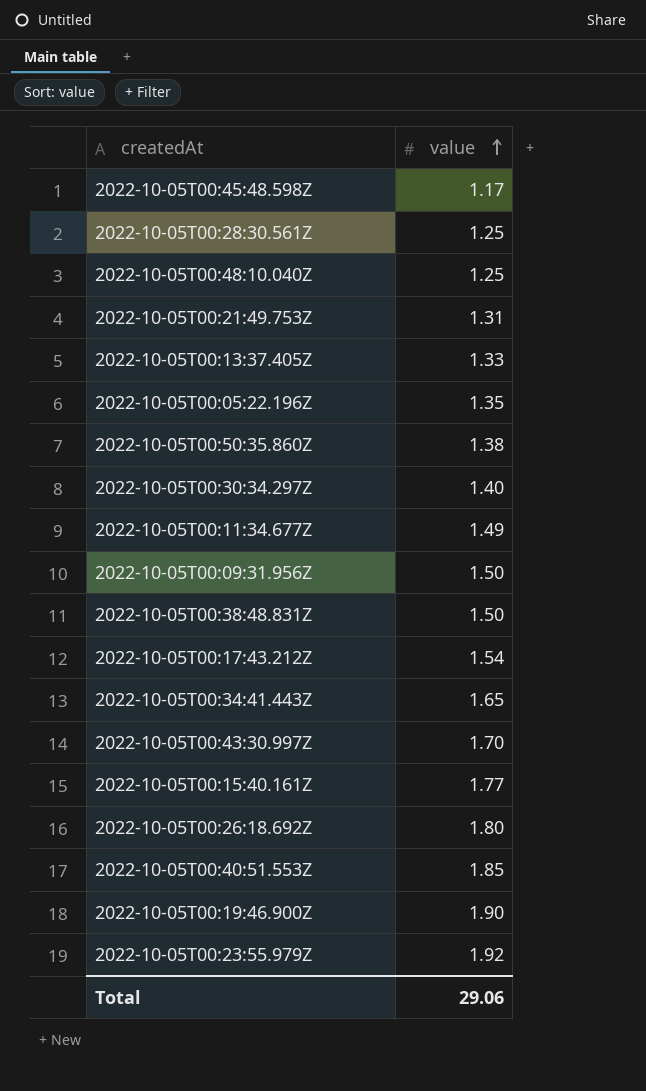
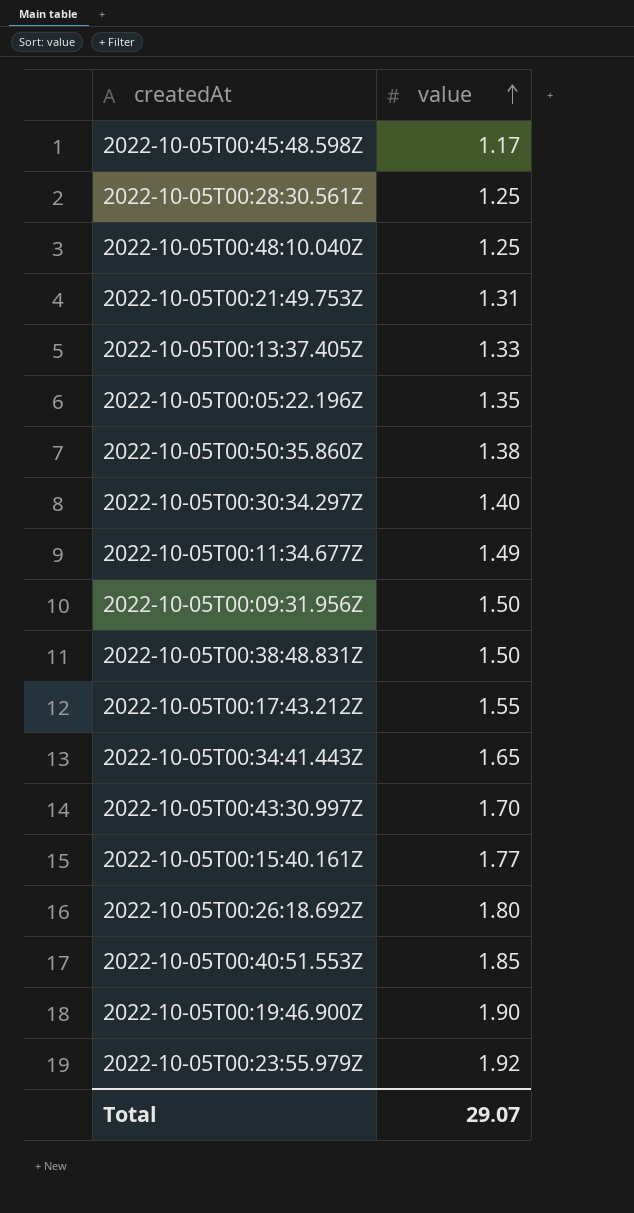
2022-10-05T00:17:43.212Z | value: 1.54 -> 1.55
Total | value: 29.06 -> 29.07

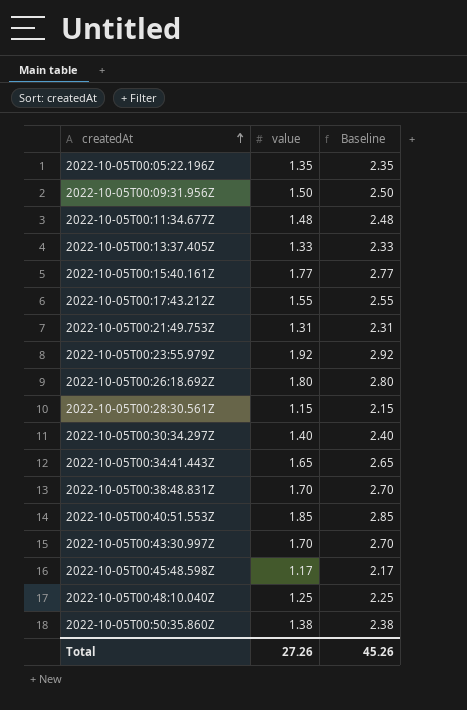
row order: value ascending -> createdAt ascending
column Baseline | formula: none -> [value] + 1
row 2022-10-05T00:19:46.900Z: 1.90 -> none
2022-10-05T00:11:34.677Z | value: 1.49 -> 1.48
2022-10-05T00:28:30.561Z | value: 1.25 -> 1.15
2022-10-05T00:38:48.831Z | value: 1.50 -> 1.70
Total | value: 29.07 -> 27.26

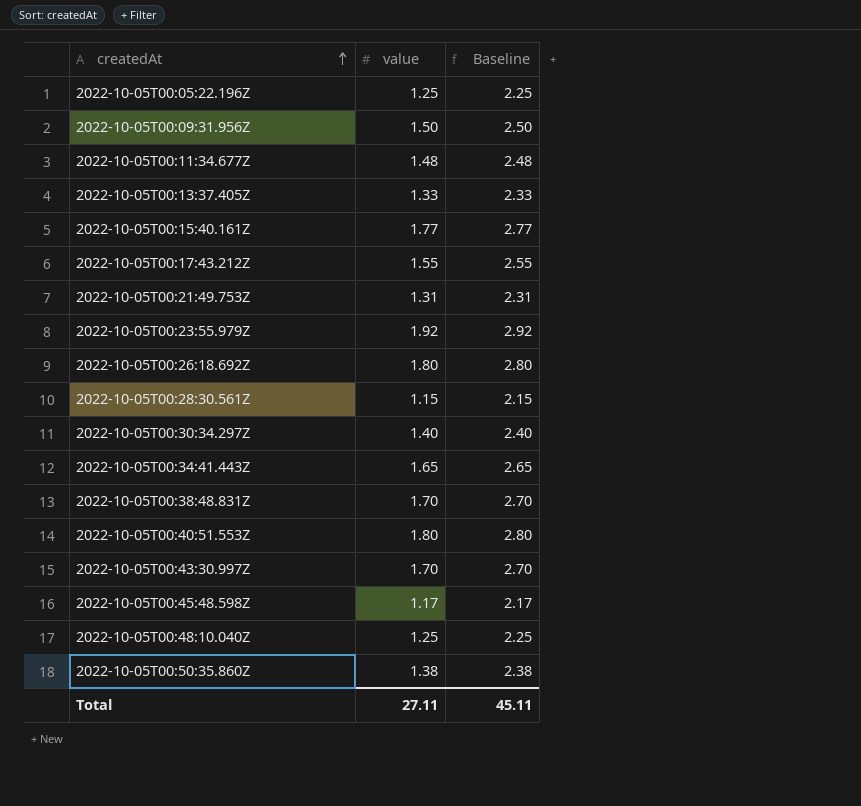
2022-10-05T00:05:22.196Z | value: 1.35 -> 1.25
2022-10-05T00:05:22.196Z | Baseline: 2.35 -> 2.25
2022-10-05T00:40:51.553Z | value: 1.85 -> 1.80
2022-10-05T00:40:51.553Z | Baseline: 2.85 -> 2.80
Total | value: 27.26 -> 27.11
Total | Baseline: 45.26 -> 45.11

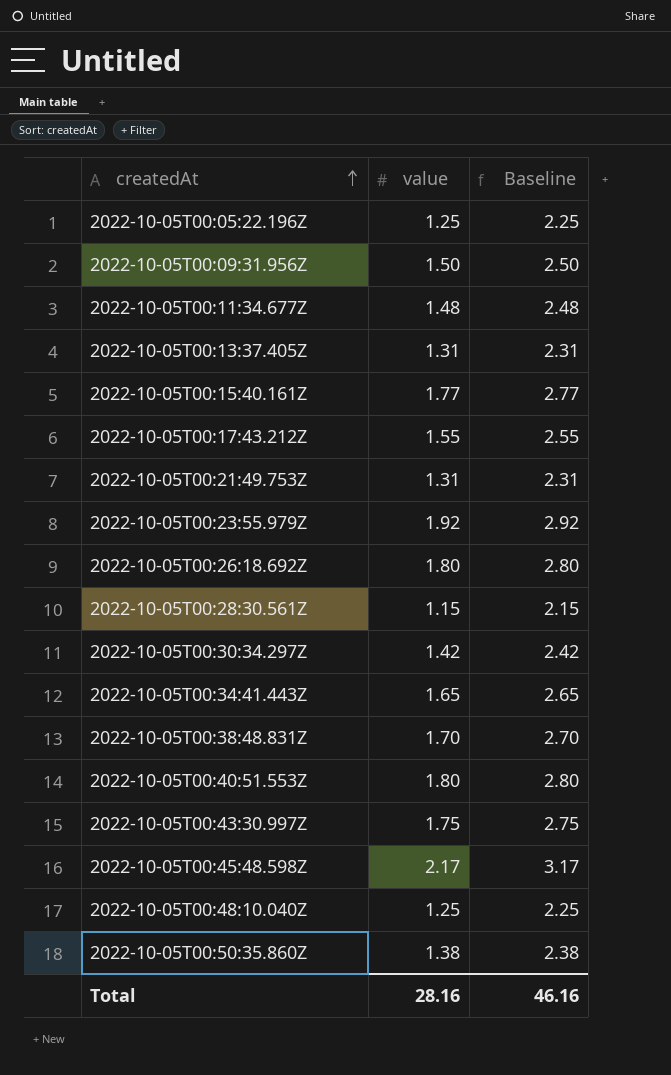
2022-10-05T00:13:37.405Z | value: 1.33 -> 1.31
2022-10-05T00:13:37.405Z | Baseline: 2.33 -> 2.31
2022-10-05T00:30:34.297Z | value: 1.40 -> 1.42
2022-10-05T00:30:34.297Z | Baseline: 2.40 -> 2.42
2022-10-05T00:43:30.997Z | value: 1.70 -> 1.75
2022-10-05T00:43:30.997Z | Baseline: 2.70 -> 2.75
2022-10-05T00:45:48.598Z | value: 1.17 -> 2.17
2022-10-05T00:45:48.598Z | Baseline: 2.17 -> 3.17
Total | value: 27.11 -> 28.16
Total | Baseline: 45.11 -> 46.16

